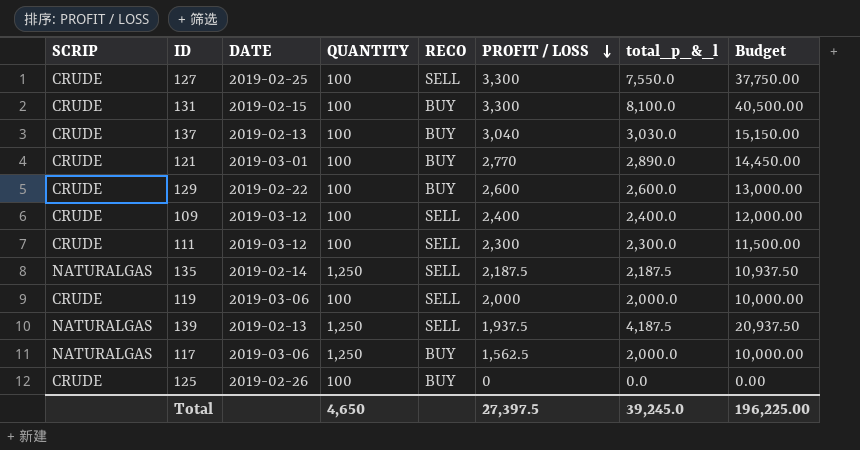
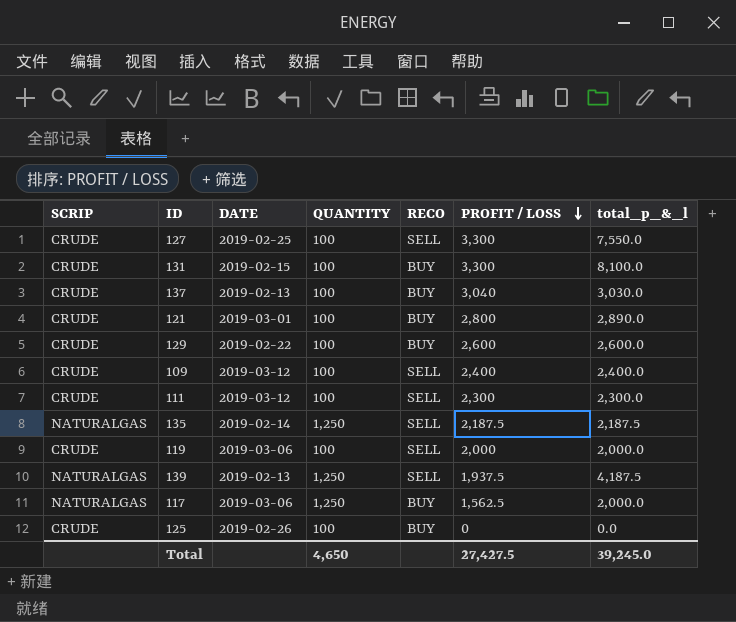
column Budget | formula: [total_p_&_l] * 5 -> none
121 | PROFIT / LOSS: 2,770 -> 2,800
Total | PROFIT / LOSS: 27,397.5 -> 27,427.5

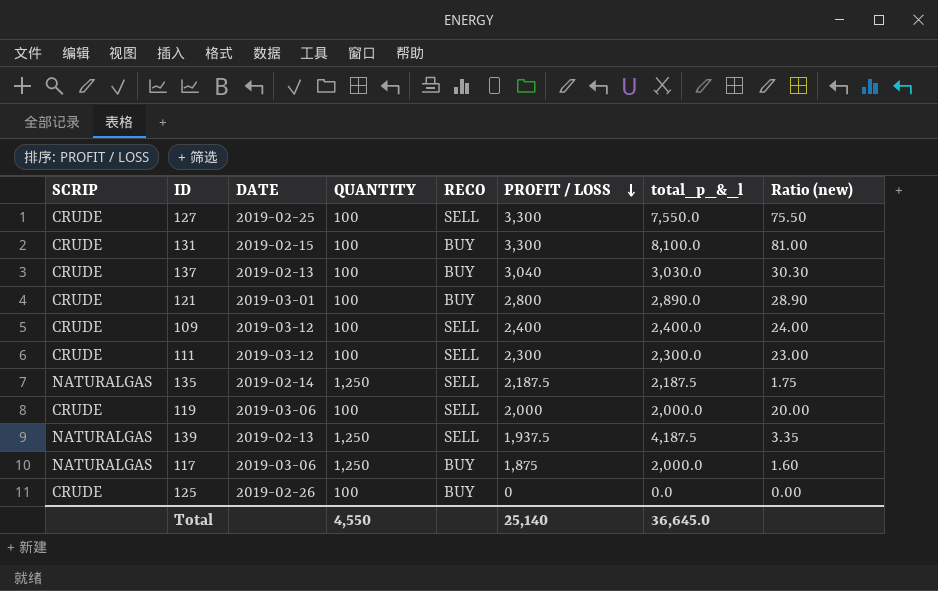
column Ratio (new) | formula: none -> [total_p_&_l] / [QUANTITY]
row 129: CRUDE | 2019-02-22 | 100 | BUY | 2,600 | 2,600.0 -> none
117 | PROFIT / LOSS: 1,562.5 -> 1,875
Total | QUANTITY: 4,650 -> 4,550
Total | PROFIT / LOSS: 27,427.5 -> 25,140
Total | total_p_&_l: 39,245.0 -> 36,645.0

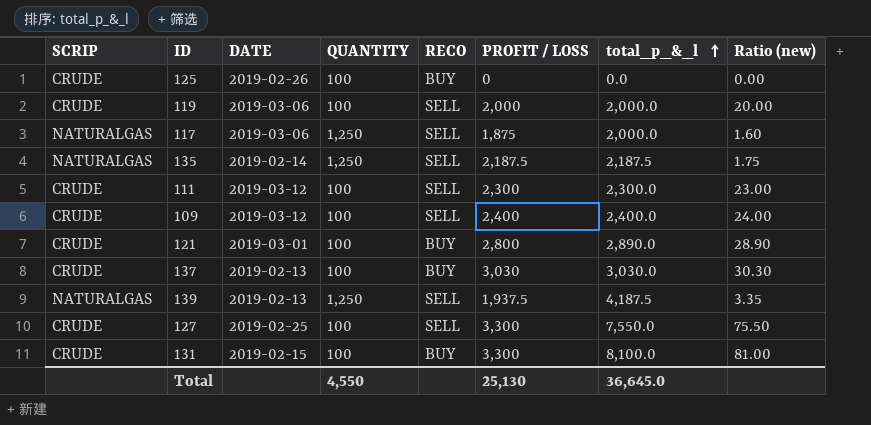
row order: PROFIT / LOSS descending -> total_p_&_l ascending
117 | RECO: BUY -> SELL
137 | PROFIT / LOSS: 3,040 -> 3,030
Total | PROFIT / LOSS: 25,140 -> 25,130

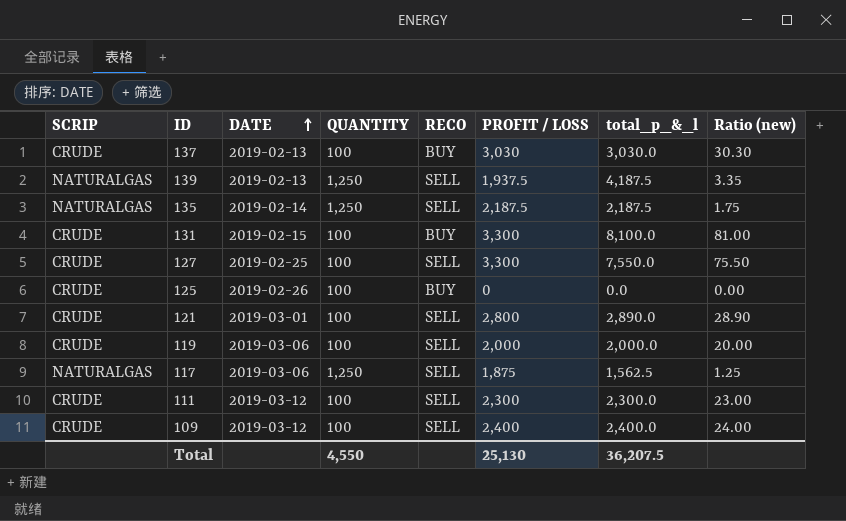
row order: total_p_&_l ascending -> DATE ascending
121 | RECO: BUY -> SELL
117 | total_p_&_l: 2,000.0 -> 1,562.5
117 | Ratio (new): 1.60 -> 1.25
Total | total_p_&_l: 36,645.0 -> 36,207.5

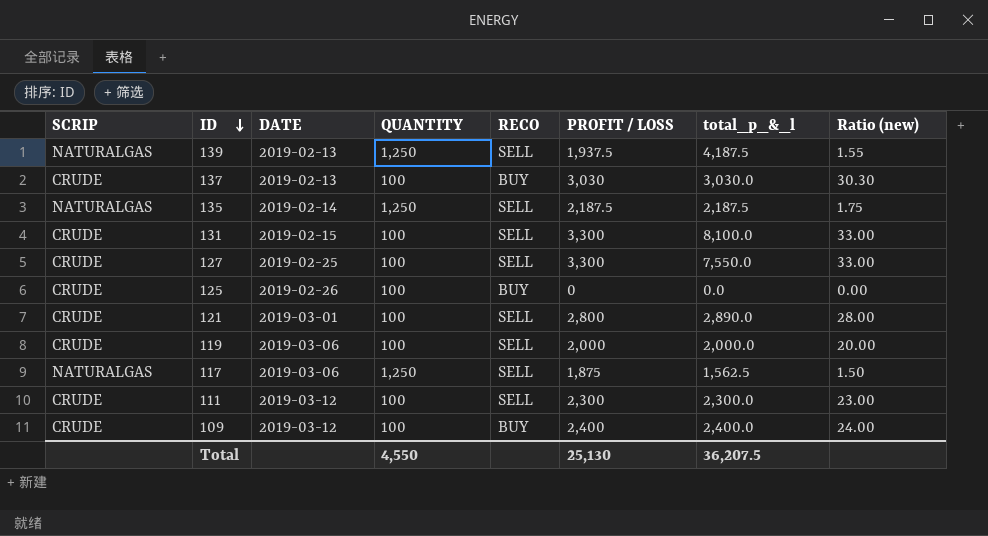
row order: DATE ascending -> ID descending
column Ratio (new) | formula: [total_p_&_l] / [QUANTITY] -> [PROFIT / LOSS] / [QUANTITY]
131 | RECO: BUY -> SELL
109 | RECO: SELL -> BUY

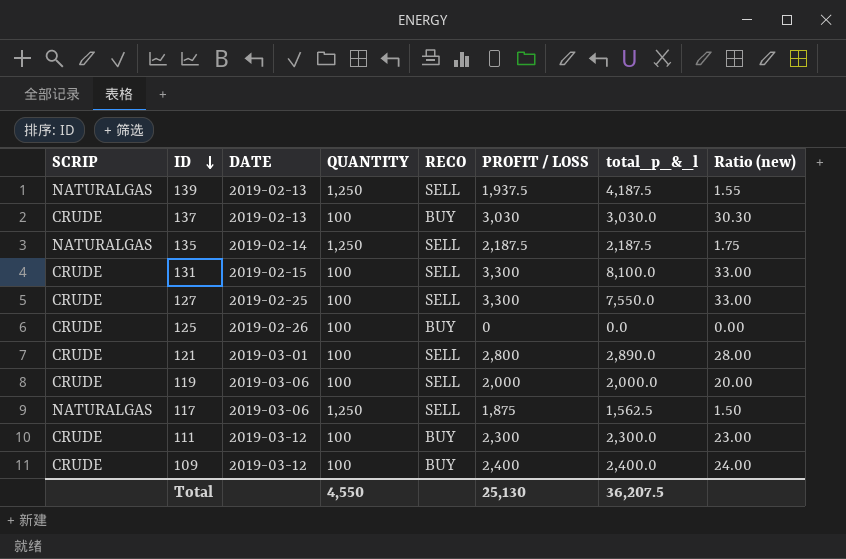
111 | RECO: SELL -> BUY

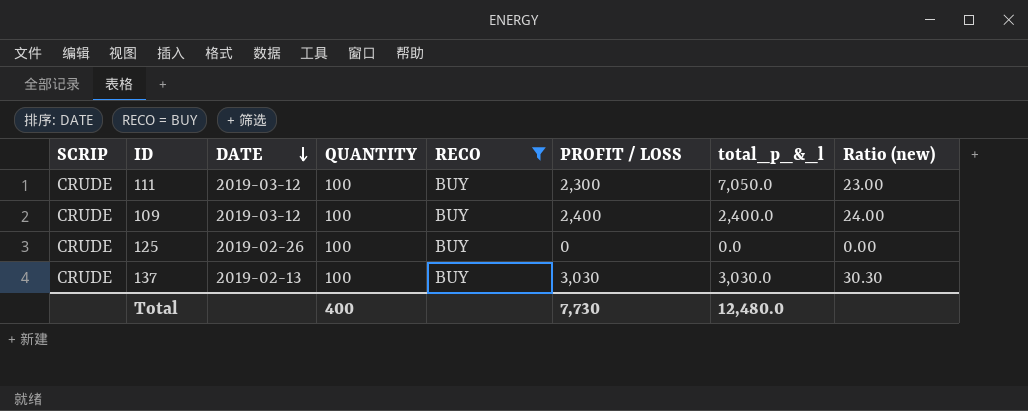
filter: none -> RECO = BUY
row order: ID descending -> DATE descending
111 | total_p_&_l: 2,300.0 -> 7,050.0
Total | QUANTITY: 4,550 -> 400
Total | PROFIT / LOSS: 25,130 -> 7,730
Total | total_p_&_l: 36,207.5 -> 12,480.0

